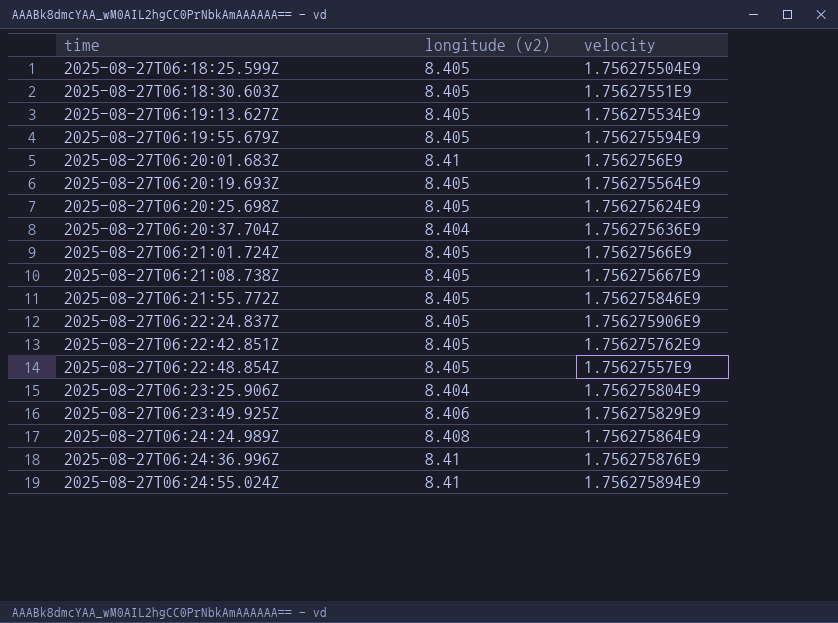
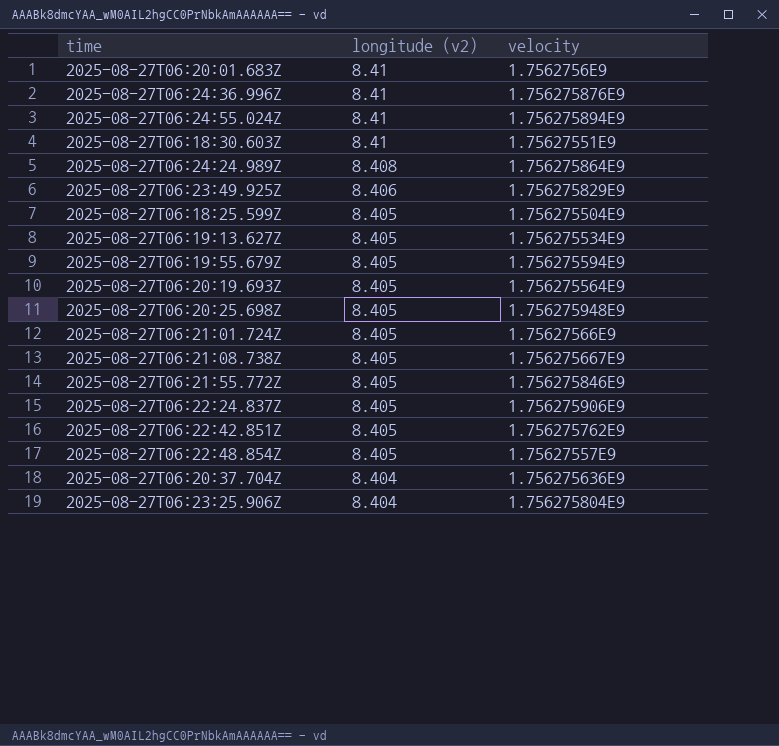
row order: time ascending -> longitude (v2) descending
2025-08-27T06:18:30.603Z | longitude (v2): 8.405 -> 8.41
2025-08-27T06:20:25.698Z | velocity: 1.756275624E9 -> 1.756275948E9

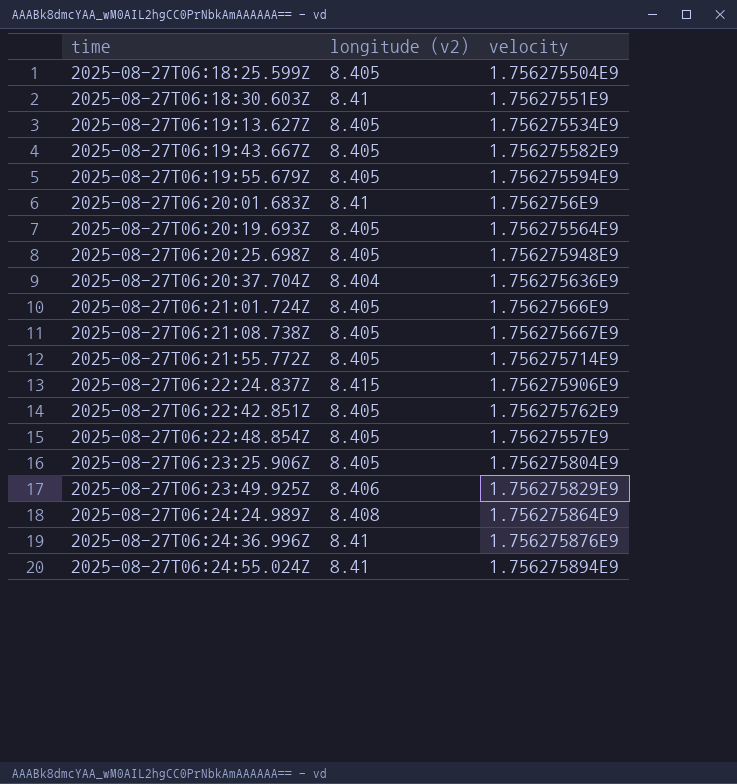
row order: longitude (v2) descending -> time ascending
row 2025-08-27T06:19:43.667Z: none -> 8.405 | 1.756275582E9
2025-08-27T06:21:55.772Z | velocity: 1.756275846E9 -> 1.756275714E9
2025-08-27T06:22:24.837Z | longitude (v2): 8.405 -> 8.415
2025-08-27T06:23:25.906Z | longitude (v2): 8.404 -> 8.405

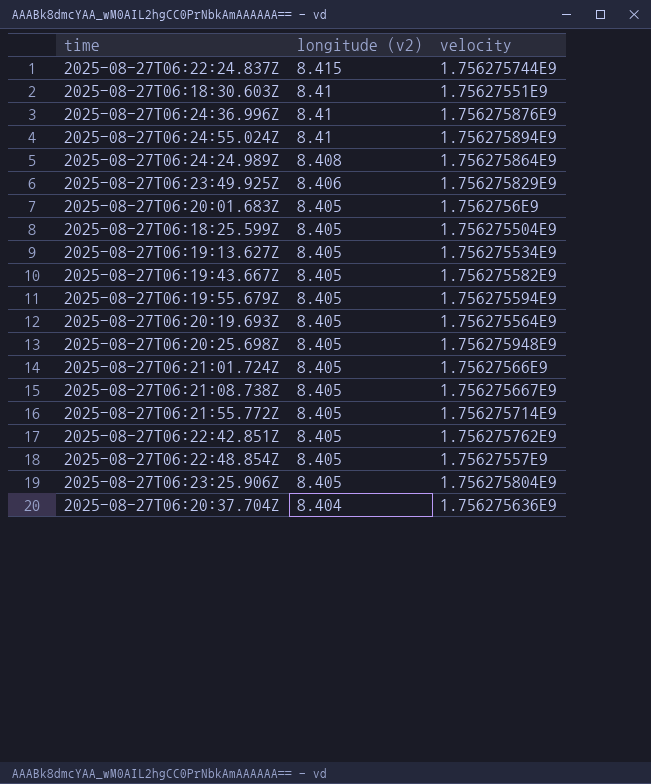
row order: time ascending -> longitude (v2) descending
2025-08-27T06:22:24.837Z | velocity: 1.756275906E9 -> 1.756275744E9
2025-08-27T06:20:01.683Z | longitude (v2): 8.41 -> 8.405

